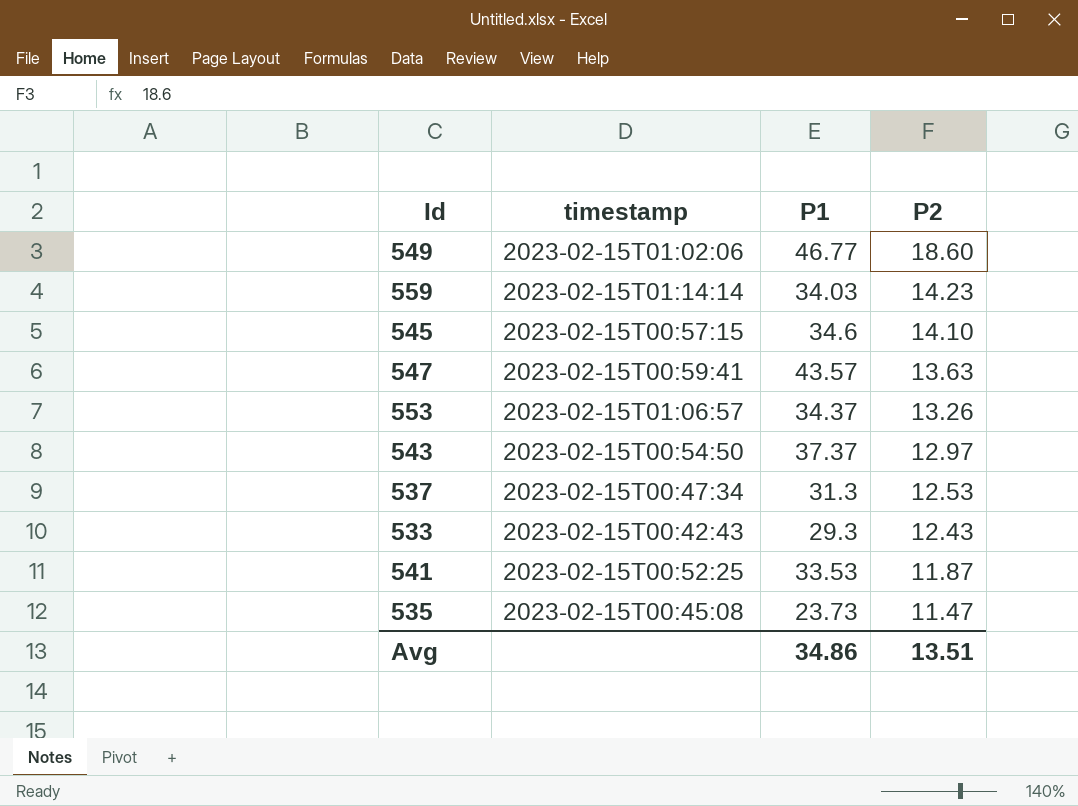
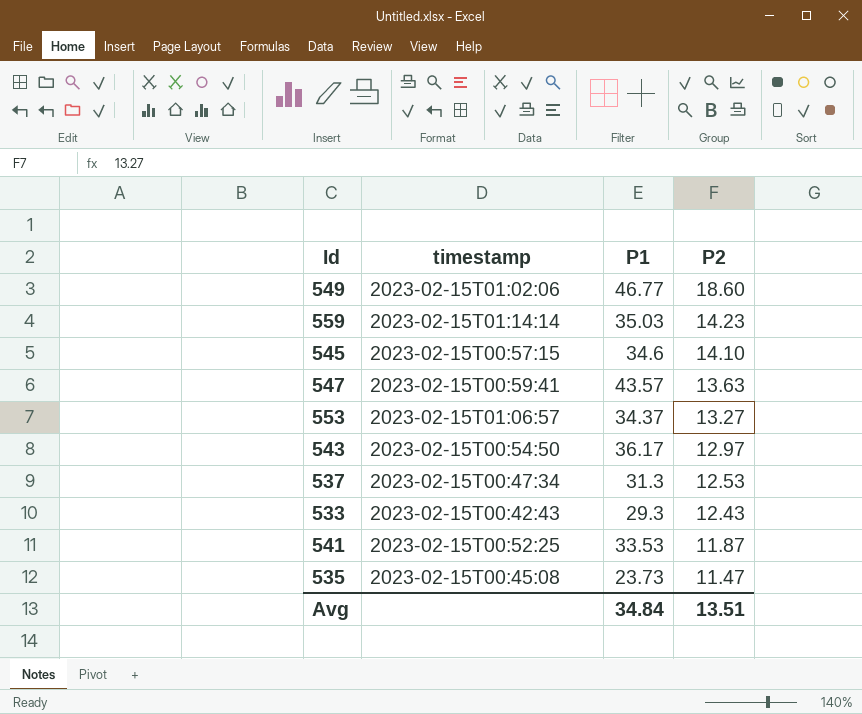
559 | P1: 34.03 -> 35.03
553 | P2: 13.26 -> 13.27
543 | P1: 37.37 -> 36.17
Avg | P1: 34.86 -> 34.84

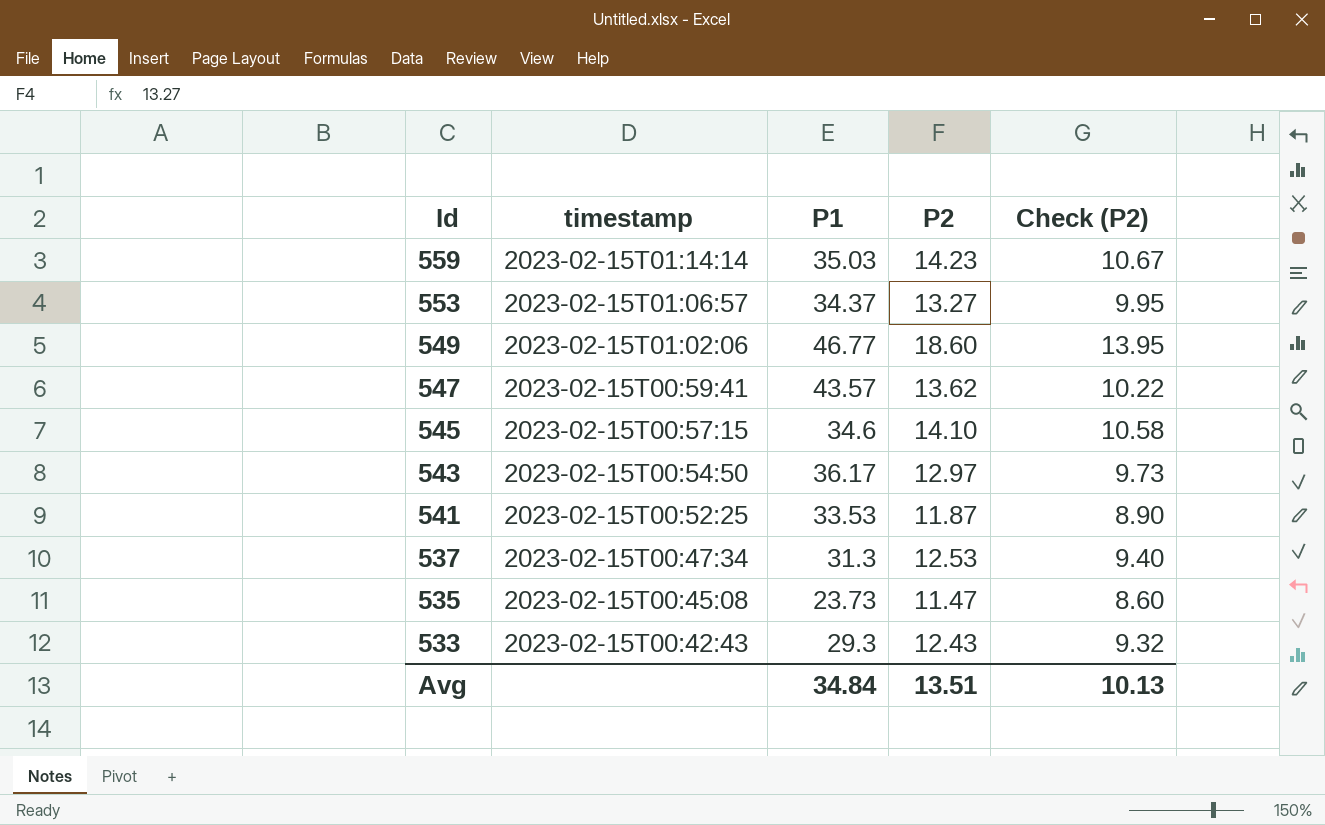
row order: P2 descending -> Id descending
column Check (P2) | formula: none -> [P2] * 0.75
547 | P2: 13.63 -> 13.62

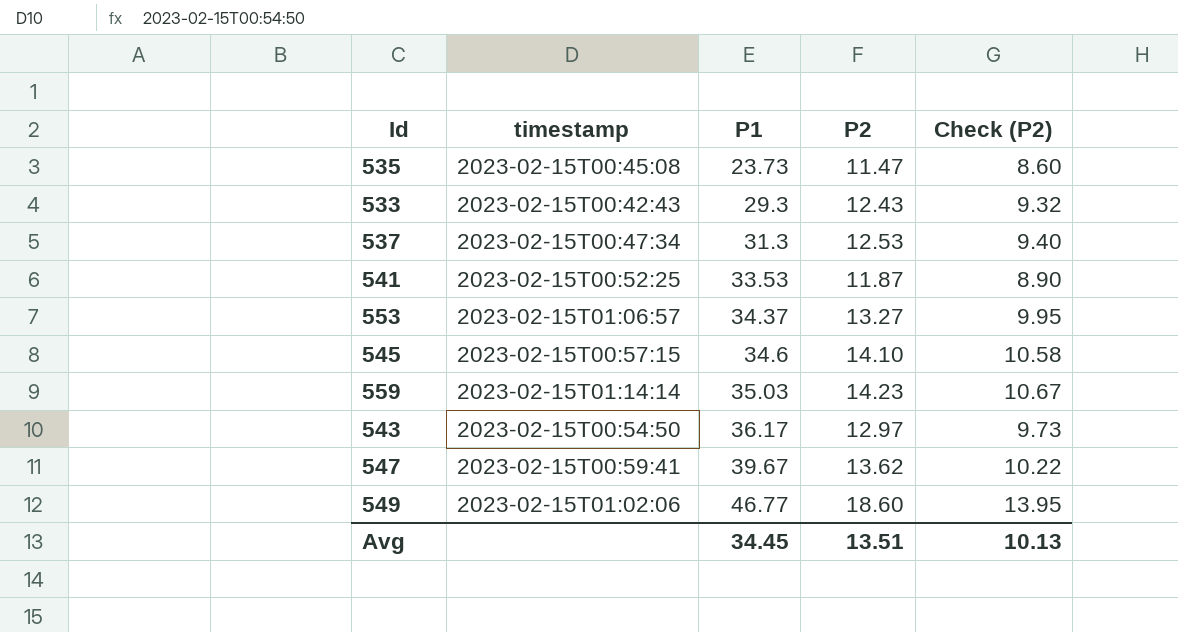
row order: Id descending -> P1 ascending
547 | P1: 43.57 -> 39.67
Avg | P1: 34.84 -> 34.45

